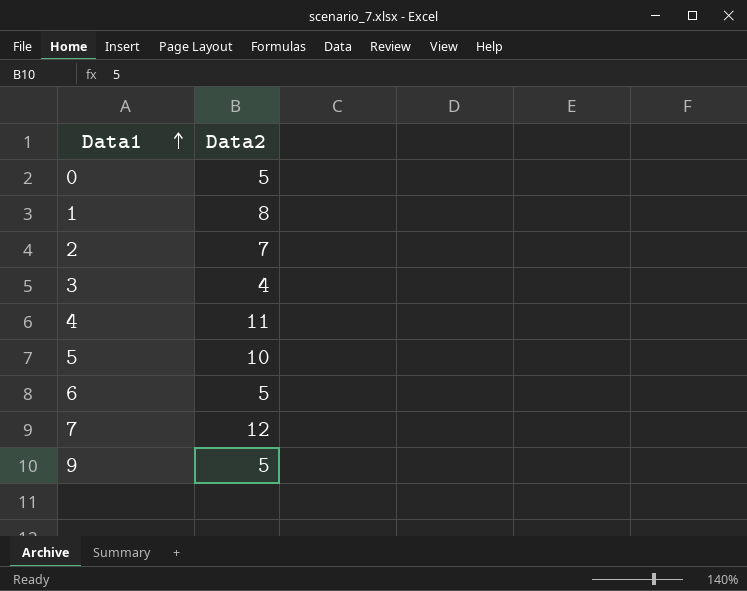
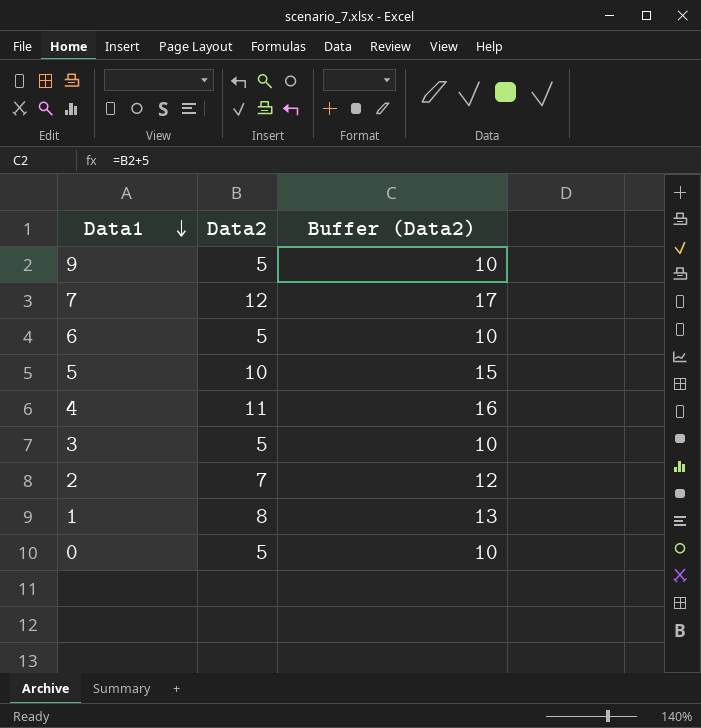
row order: Data1 ascending -> Data1 descending
column Buffer (Data2) | formula: none -> [Data2] + 5
3 | Data2: 4 -> 5

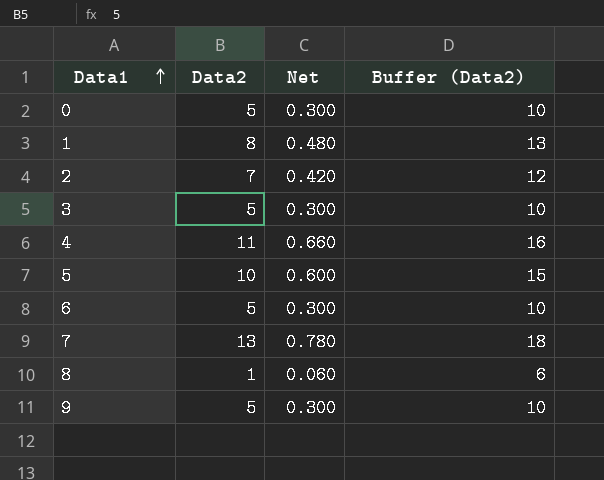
row order: Data1 descending -> Data1 ascending
column Net | formula: none -> [Data2] * 0.06
7 | Data2: 12 -> 13
7 | Buffer (Data2): 17 -> 18
row 8: none -> 1 | 0.060 | 6

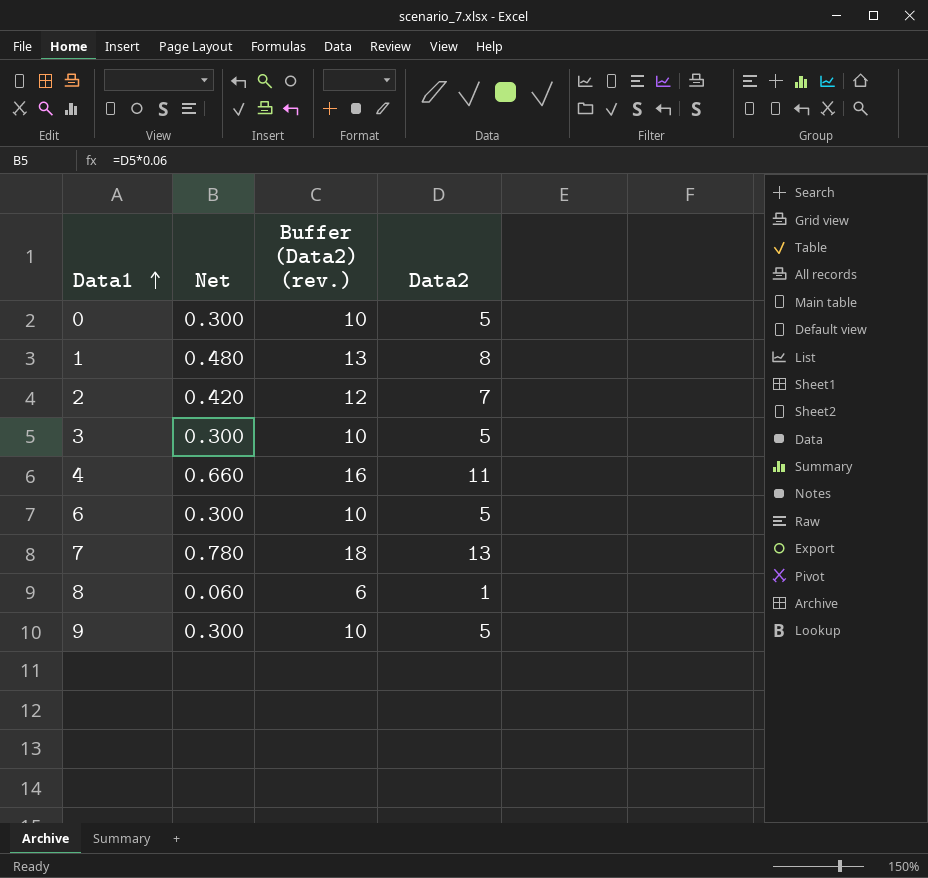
column name: Buffer (Data2) -> Buffer (Data2) (rev.)
column Data2 | position: 2 -> 4
row 5: 10 | 0.600 | 15 -> none

